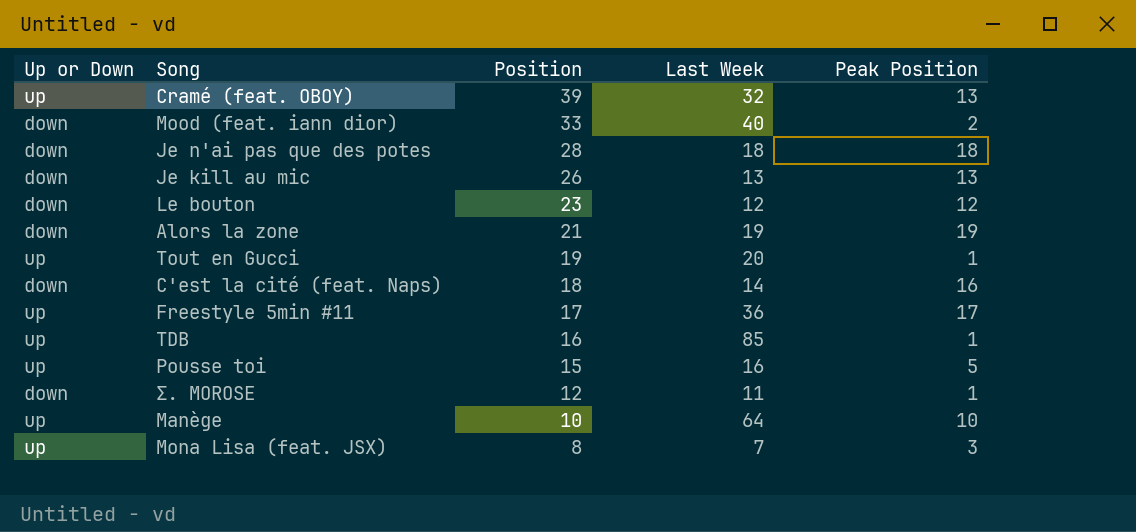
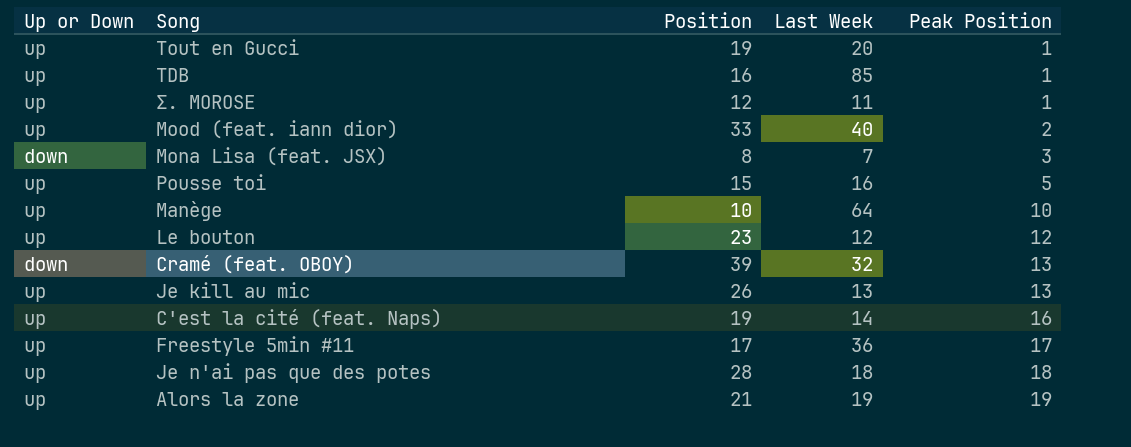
row order: Position descending -> Peak Position ascending
Σ. MOROSE | Up or Down: down -> up
Mood (feat. iann dior) | Up or Down: down -> up
Mona Lisa (feat. JSX) | Up or Down: up -> down
Le bouton | Up or Down: down -> up
Cramé (feat. OBOY) | Up or Down: up -> down
Je kill au mic | Up or Down: down -> up
C'est la cité (feat. Naps) | Up or Down: down -> up
C'est la cité (feat. Naps) | Position: 18 -> 19
Je n'ai pas que des potes | Up or Down: down -> up
Alors la zone | Up or Down: down -> up

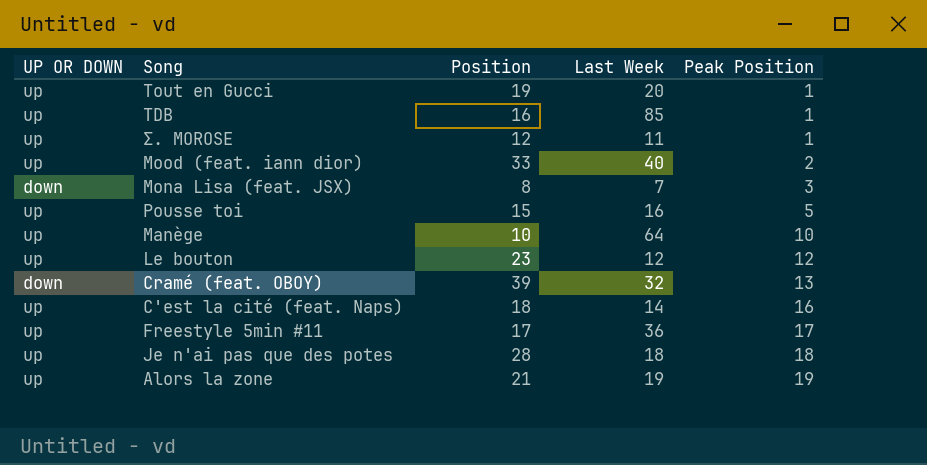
column name: Up or Down -> UP OR DOWN
row Je kill au mic: up | 26 | 13 | 13 -> none
C'est la cité (feat. Naps) | Position: 19 -> 18

